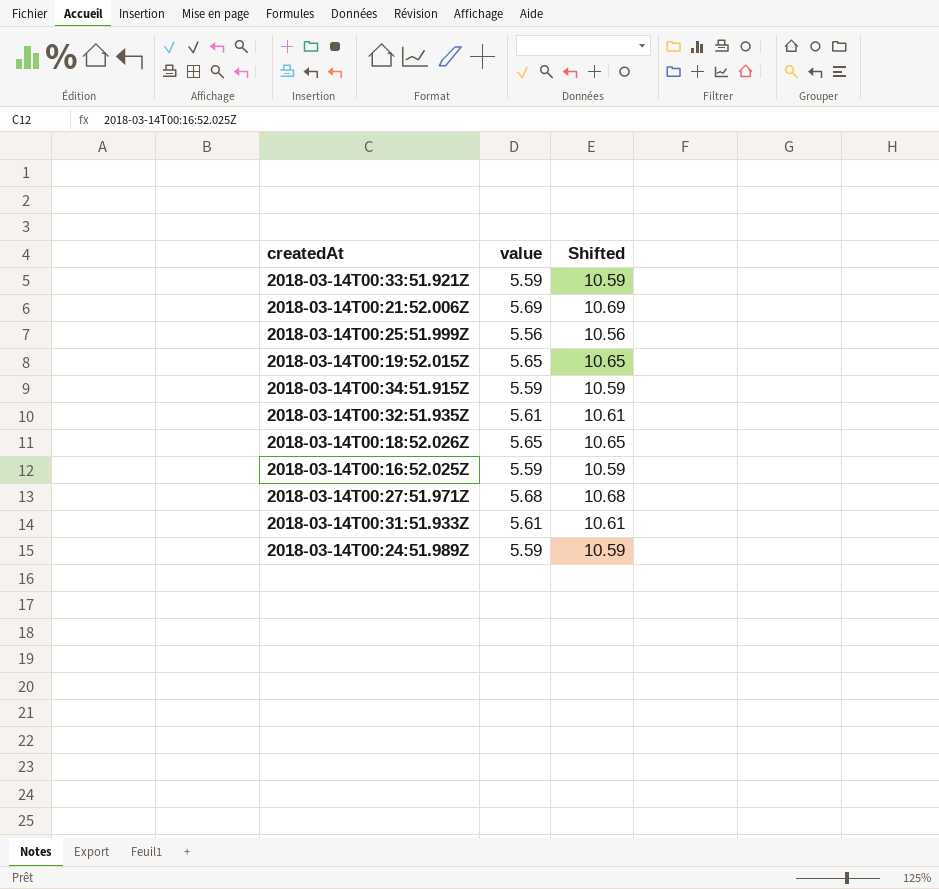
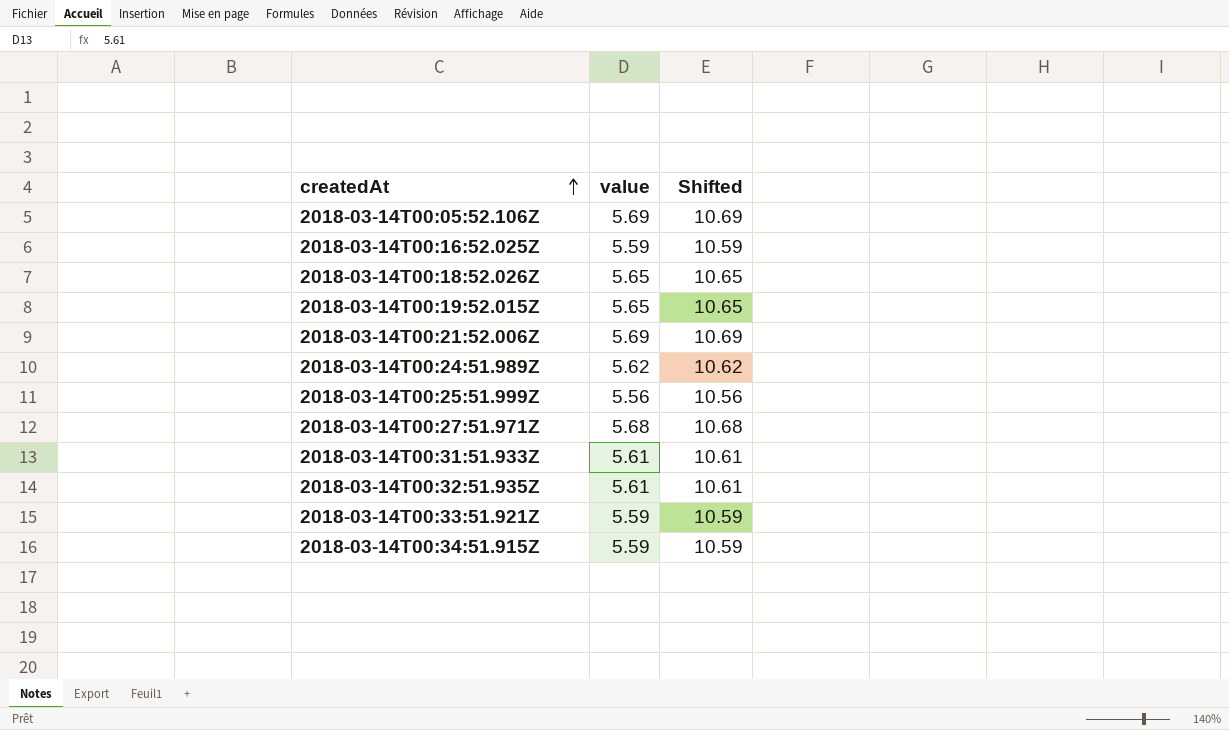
row order: none -> createdAt ascending
row 2018-03-14T00:05:52.106Z: none -> 5.69 | 10.69
2018-03-14T00:24:51.989Z | value: 5.59 -> 5.62
2018-03-14T00:24:51.989Z | Shifted: 10.59 -> 10.62

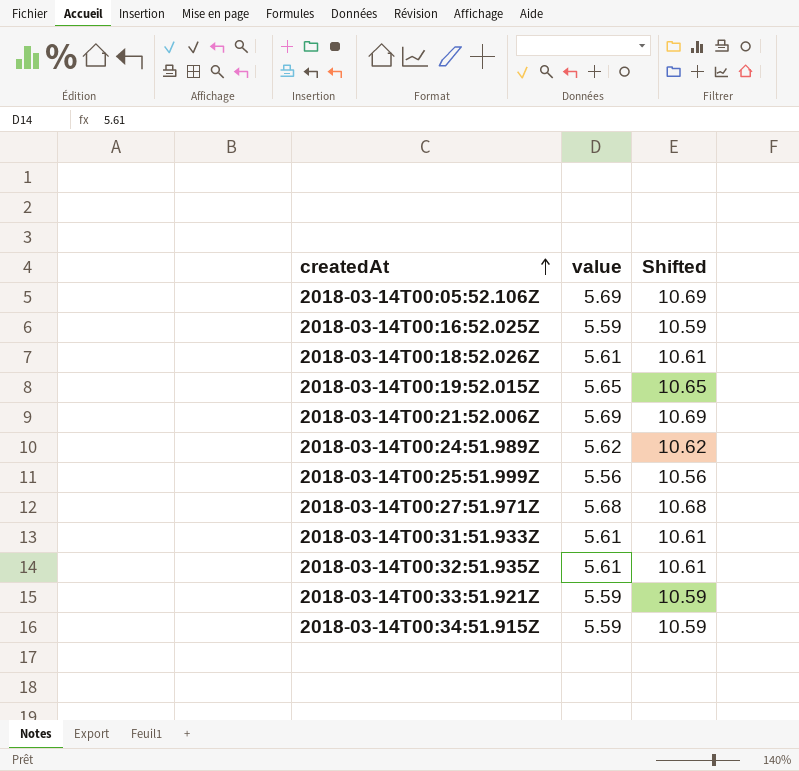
2018-03-14T00:18:52.026Z | value: 5.65 -> 5.61
2018-03-14T00:18:52.026Z | Shifted: 10.65 -> 10.61

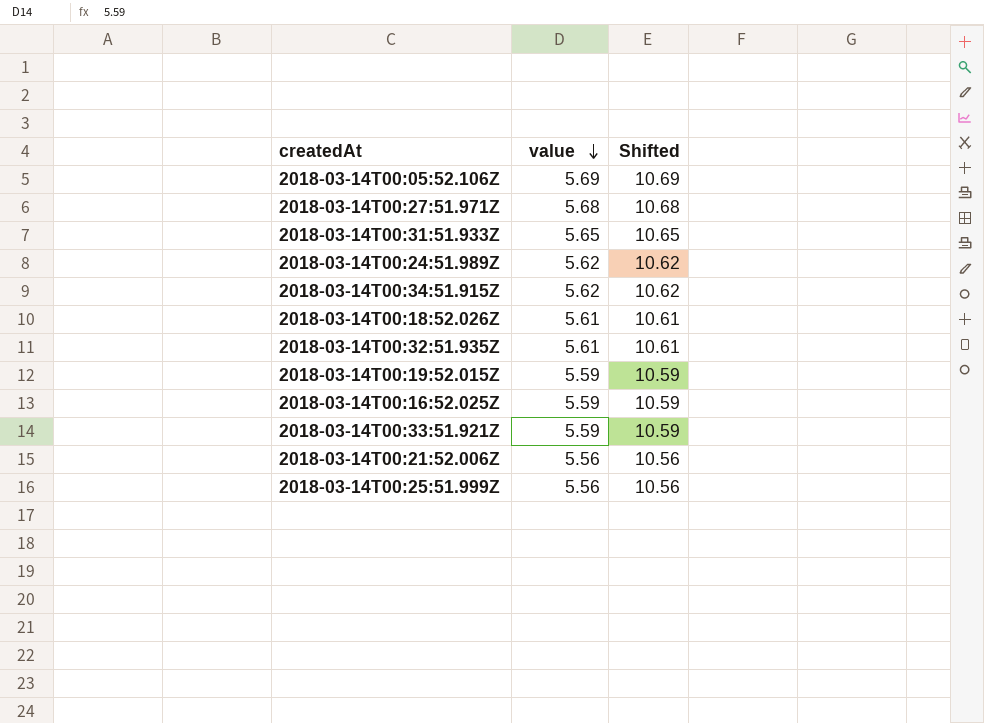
row order: createdAt ascending -> value descending
2018-03-14T00:31:51.933Z | value: 5.61 -> 5.65
2018-03-14T00:31:51.933Z | Shifted: 10.61 -> 10.65
2018-03-14T00:34:51.915Z | value: 5.59 -> 5.62
2018-03-14T00:34:51.915Z | Shifted: 10.59 -> 10.62
2018-03-14T00:19:52.015Z | value: 5.65 -> 5.59
2018-03-14T00:19:52.015Z | Shifted: 10.65 -> 10.59
2018-03-14T00:21:52.006Z | value: 5.69 -> 5.56
2018-03-14T00:21:52.006Z | Shifted: 10.69 -> 10.56

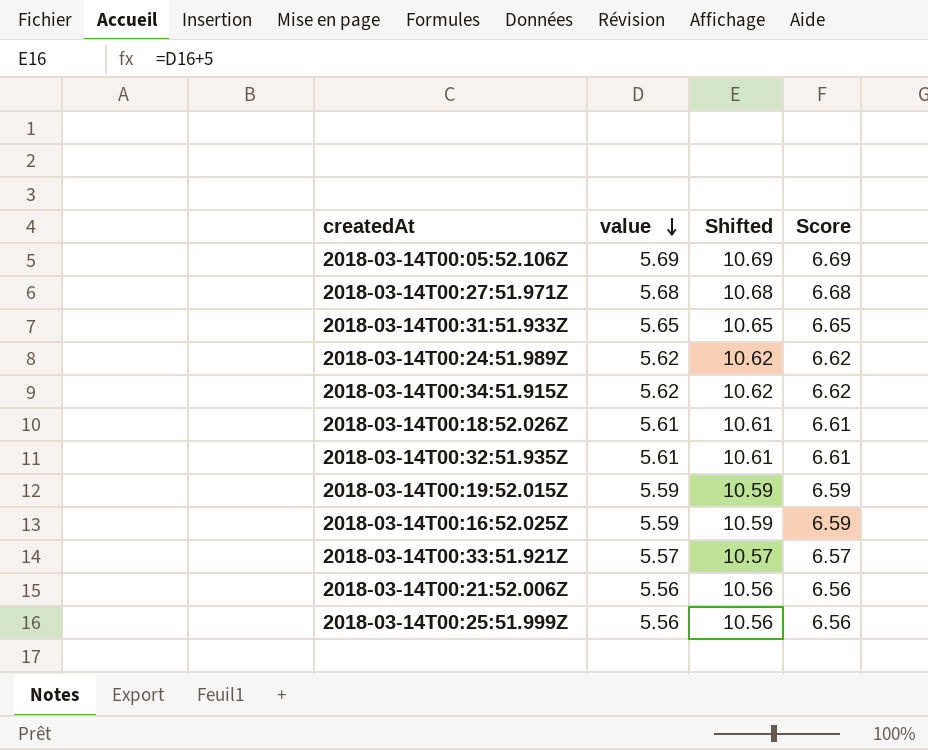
column Score | formula: none -> [value] + 1
2018-03-14T00:33:51.921Z | value: 5.59 -> 5.57
2018-03-14T00:33:51.921Z | Shifted: 10.59 -> 10.57

